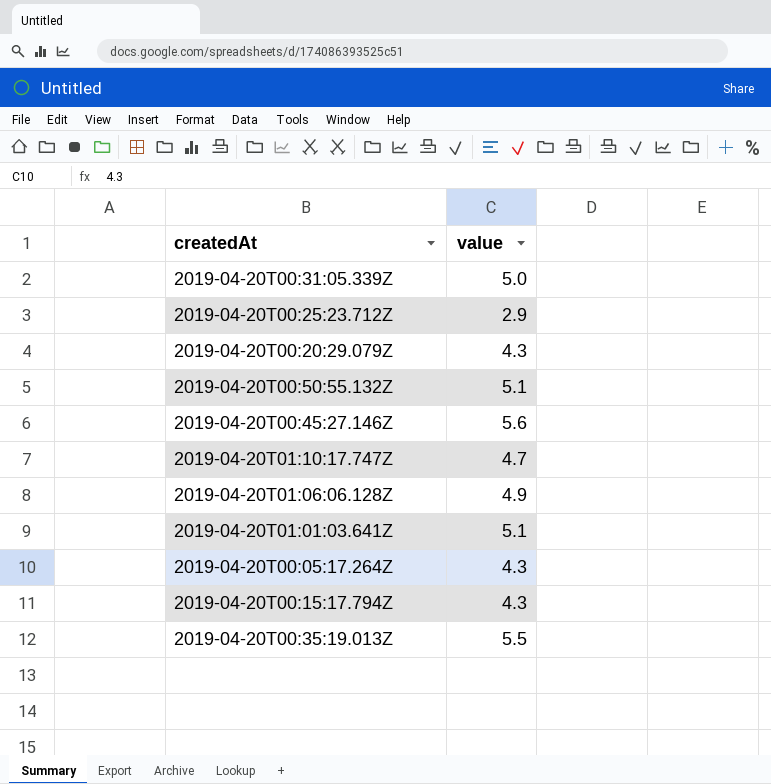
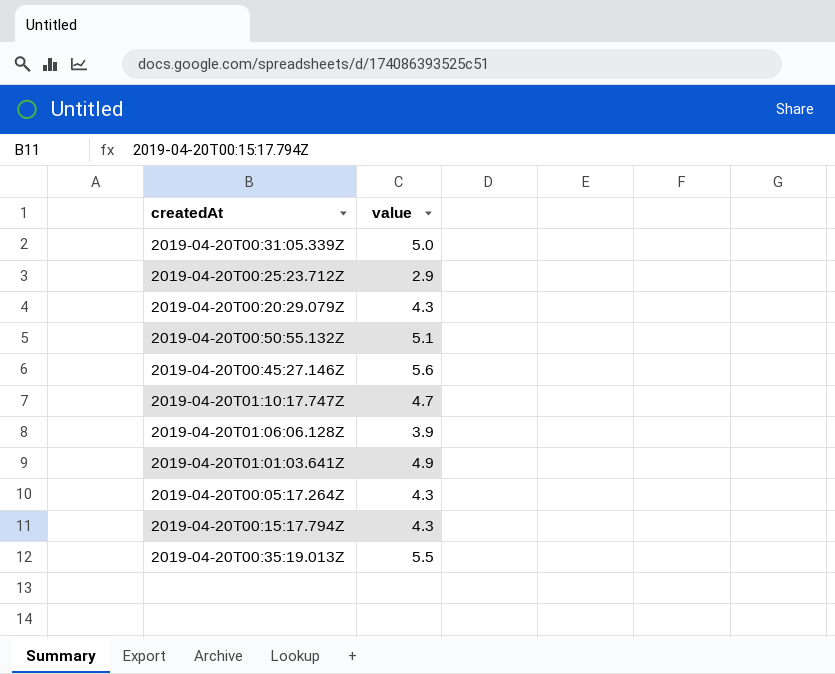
2019-04-20T01:06:06.128Z | value: 4.9 -> 3.9
2019-04-20T01:01:03.641Z | value: 5.1 -> 4.9

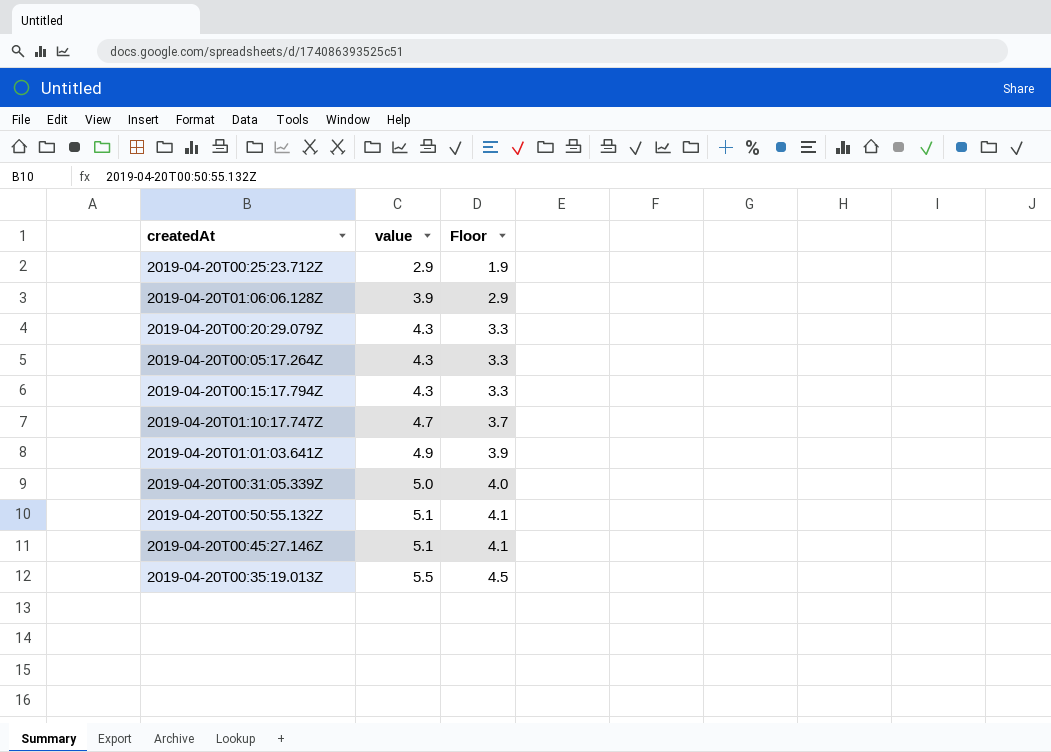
row order: none -> value ascending
column Floor | formula: none -> [value] - 1
2019-04-20T00:45:27.146Z | value: 5.6 -> 5.1

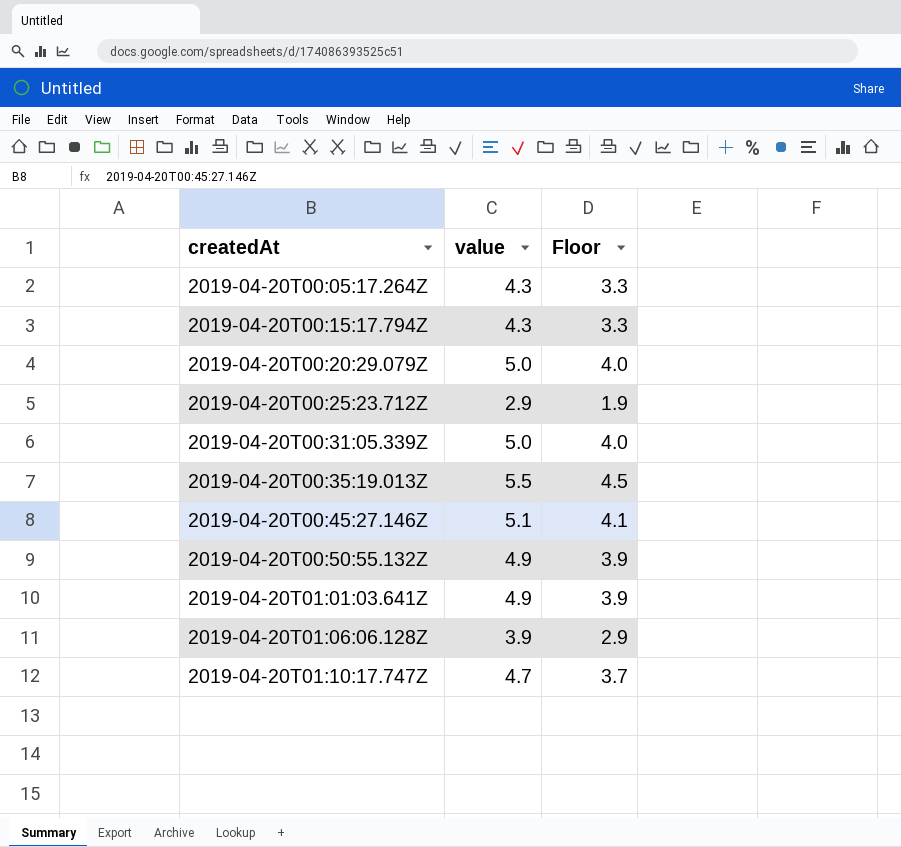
row order: value ascending -> createdAt ascending
2019-04-20T00:20:29.079Z | value: 4.3 -> 5.0
2019-04-20T00:20:29.079Z | Floor: 3.3 -> 4.0
2019-04-20T00:50:55.132Z | value: 5.1 -> 4.9
2019-04-20T00:50:55.132Z | Floor: 4.1 -> 3.9

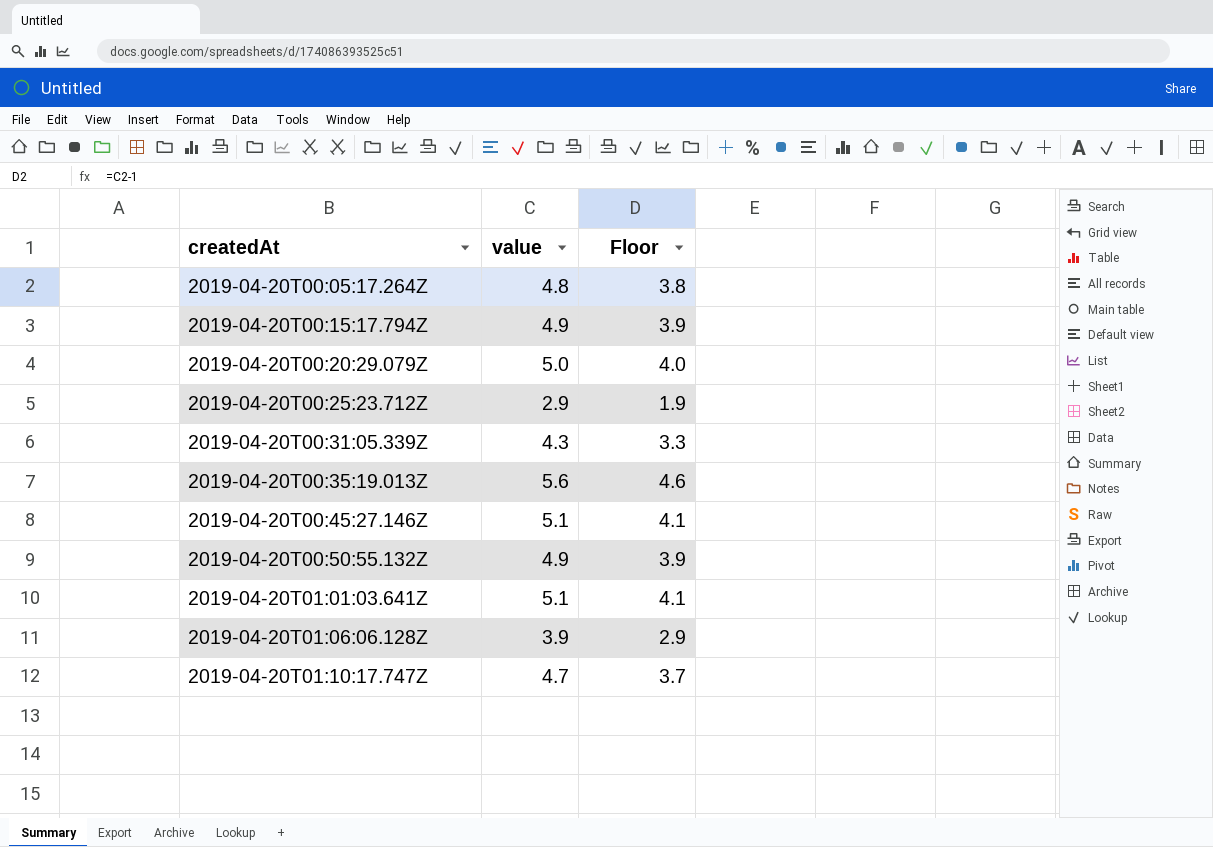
2019-04-20T00:05:17.264Z | value: 4.3 -> 4.8
2019-04-20T00:05:17.264Z | Floor: 3.3 -> 3.8
2019-04-20T00:15:17.794Z | value: 4.3 -> 4.9
2019-04-20T00:15:17.794Z | Floor: 3.3 -> 3.9
2019-04-20T00:31:05.339Z | value: 5.0 -> 4.3
2019-04-20T00:31:05.339Z | Floor: 4.0 -> 3.3
2019-04-20T00:35:19.013Z | value: 5.5 -> 5.6
2019-04-20T00:35:19.013Z | Floor: 4.5 -> 4.6
2019-04-20T01:01:03.641Z | value: 4.9 -> 5.1
2019-04-20T01:01:03.641Z | Floor: 3.9 -> 4.1

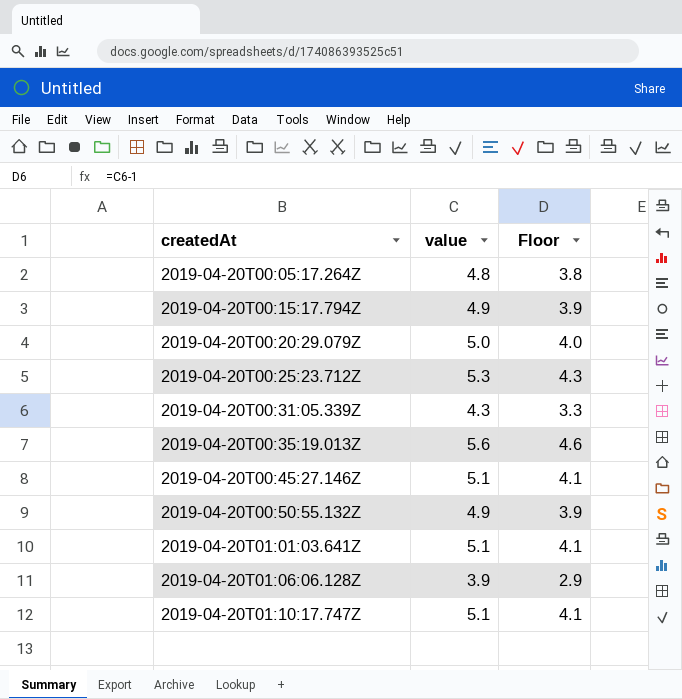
2019-04-20T00:25:23.712Z | value: 2.9 -> 5.3
2019-04-20T00:25:23.712Z | Floor: 1.9 -> 4.3
2019-04-20T01:10:17.747Z | value: 4.7 -> 5.1
2019-04-20T01:10:17.747Z | Floor: 3.7 -> 4.1

